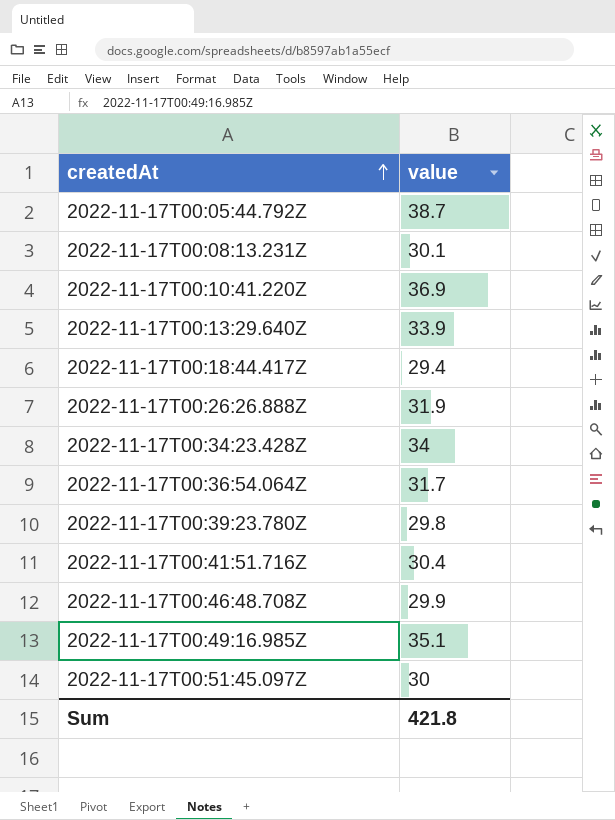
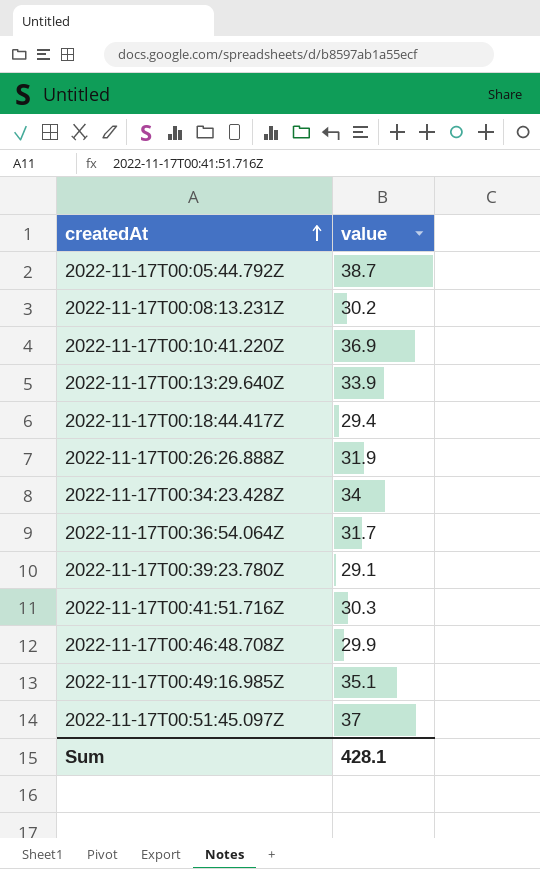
2022-11-17T00:08:13.231Z | value: 30.1 -> 30.2
2022-11-17T00:39:23.780Z | value: 29.8 -> 29.1
2022-11-17T00:41:51.716Z | value: 30.4 -> 30.3
2022-11-17T00:51:45.097Z | value: 30 -> 37
Sum | value: 421.8 -> 428.1

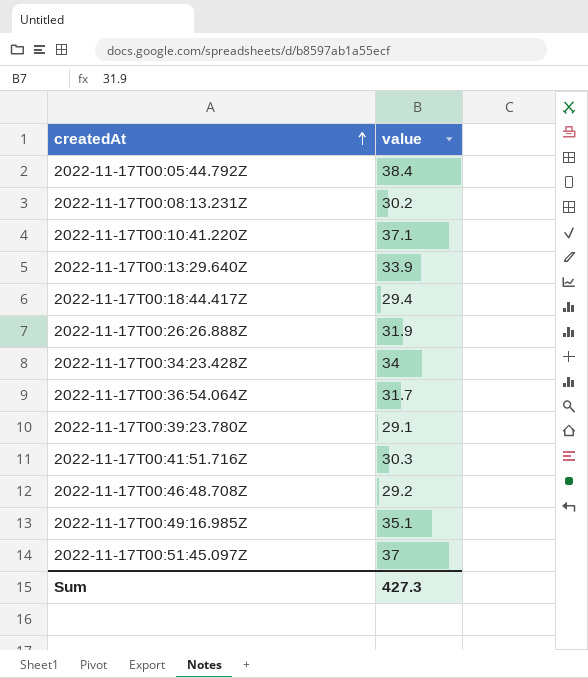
2022-11-17T00:05:44.792Z | value: 38.7 -> 38.4
2022-11-17T00:10:41.220Z | value: 36.9 -> 37.1
2022-11-17T00:46:48.708Z | value: 29.9 -> 29.2
Sum | value: 428.1 -> 427.3

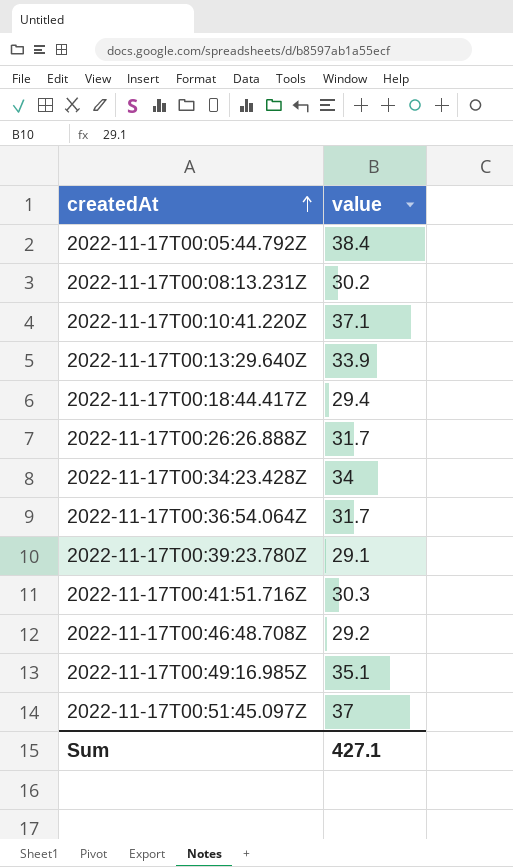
2022-11-17T00:26:26.888Z | value: 31.9 -> 31.7
Sum | value: 427.3 -> 427.1

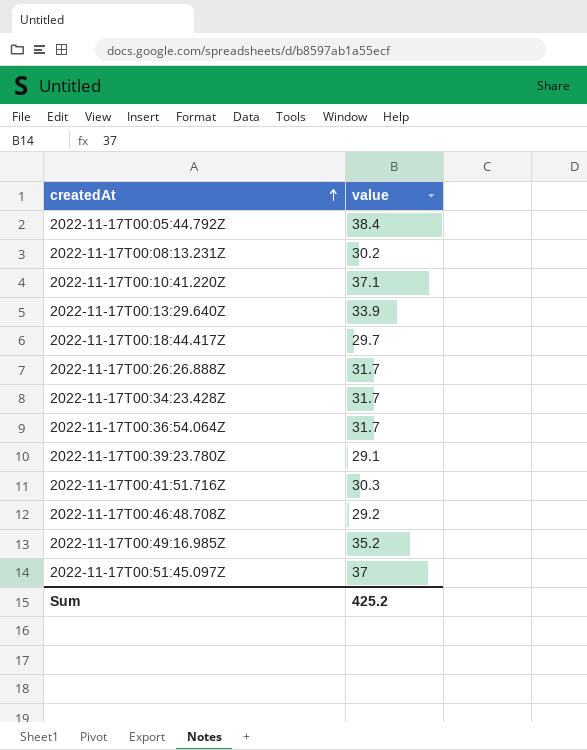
2022-11-17T00:18:44.417Z | value: 29.4 -> 29.7
2022-11-17T00:34:23.428Z | value: 34 -> 31.7
2022-11-17T00:49:16.985Z | value: 35.1 -> 35.2
Sum | value: 427.1 -> 425.2

